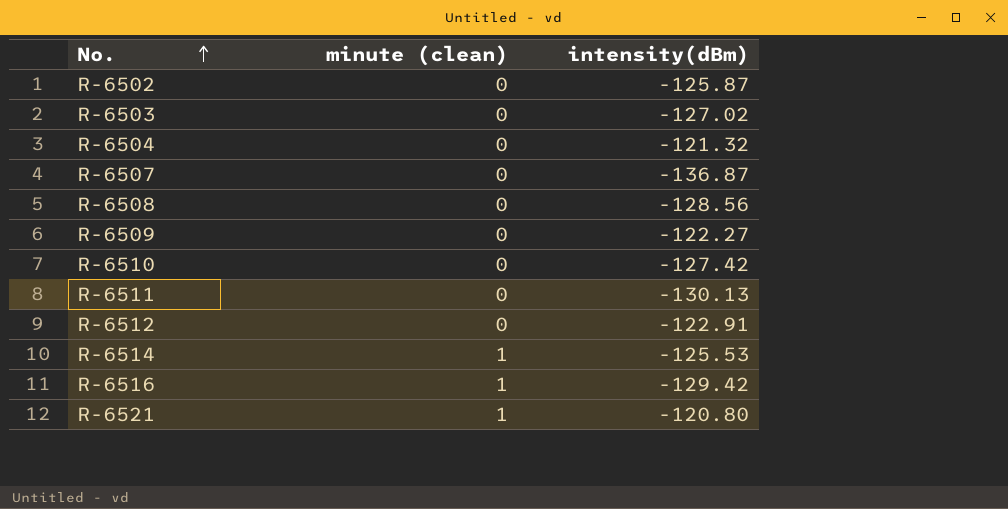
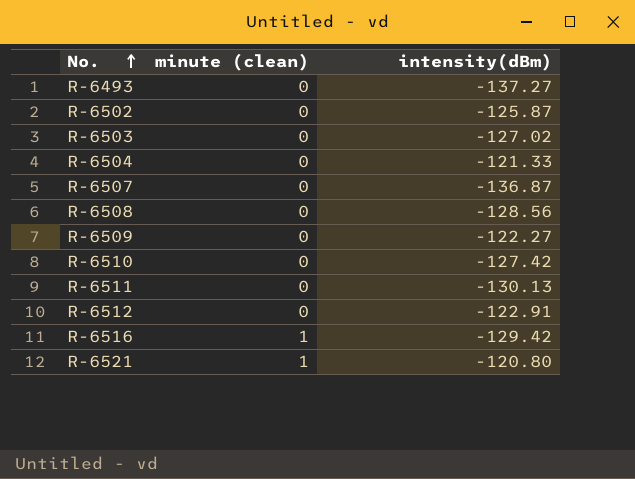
row R-6514: 1 | -125.53 -> none
row R-6493: none -> 0 | -137.27
R-6504 | intensity(dBm): -121.32 -> -121.33

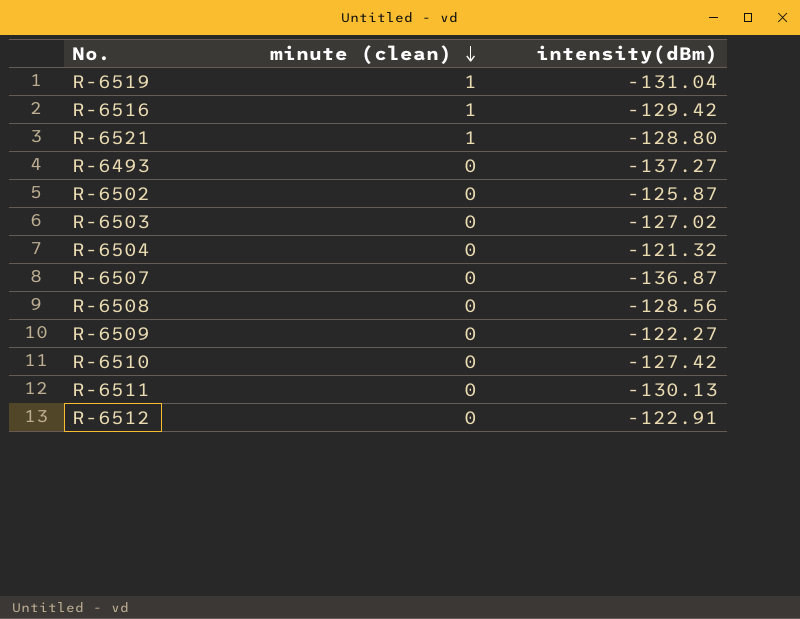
row order: No. ascending -> minute (clean) descending
row R-6519: none -> 1 | -131.04
R-6521 | intensity(dBm): -120.80 -> -128.80
R-6504 | intensity(dBm): -121.33 -> -121.32

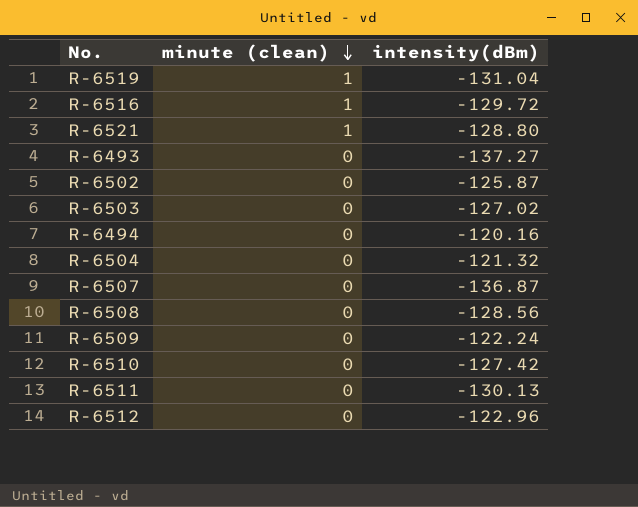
R-6516 | intensity(dBm): -129.42 -> -129.72
row R-6494: none -> 0 | -120.16
R-6509 | intensity(dBm): -122.27 -> -122.24
R-6512 | intensity(dBm): -122.91 -> -122.96

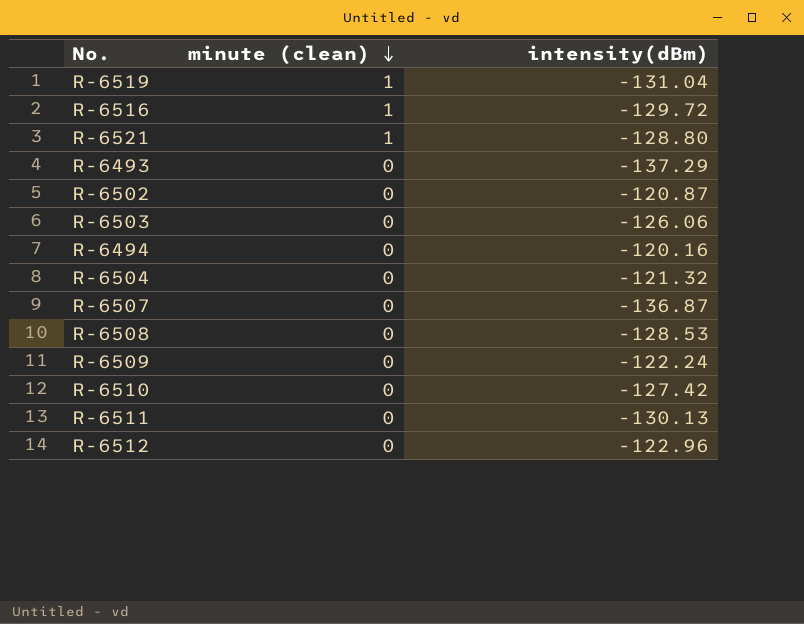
R-6493 | intensity(dBm): -137.27 -> -137.29
R-6502 | intensity(dBm): -125.87 -> -120.87
R-6503 | intensity(dBm): -127.02 -> -126.06
R-6508 | intensity(dBm): -128.56 -> -128.53

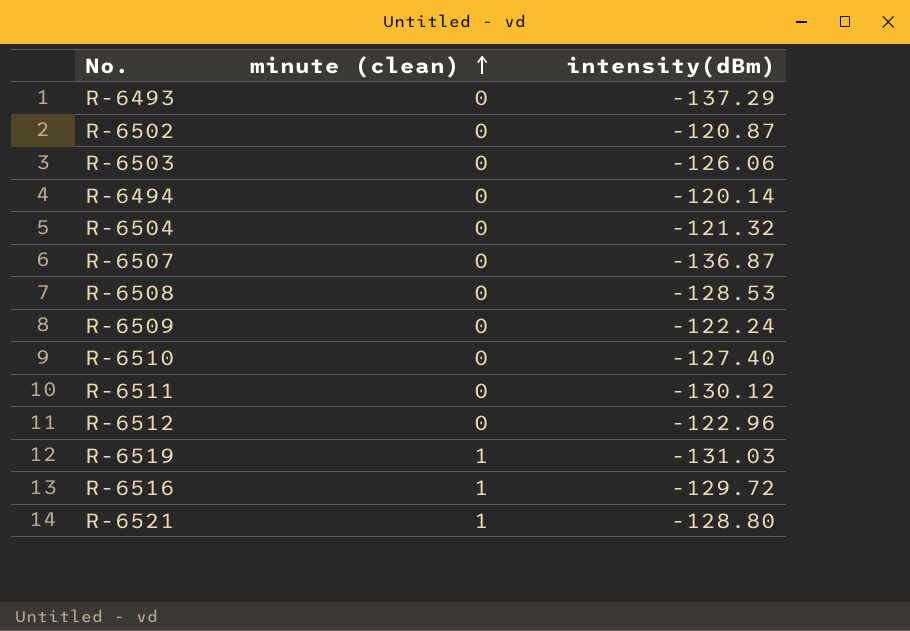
row order: minute (clean) descending -> minute (clean) ascending
R-6494 | intensity(dBm): -120.16 -> -120.14
R-6510 | intensity(dBm): -127.42 -> -127.40
R-6511 | intensity(dBm): -130.13 -> -130.12
R-6519 | intensity(dBm): -131.04 -> -131.03

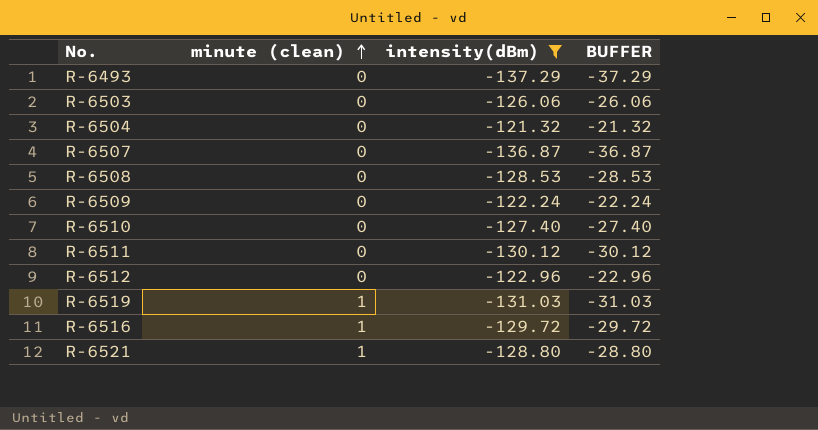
filter: none -> intensity(dBm) <= -121.32
column BUFFER | formula: none -> [intensity(dBm)] + 100

